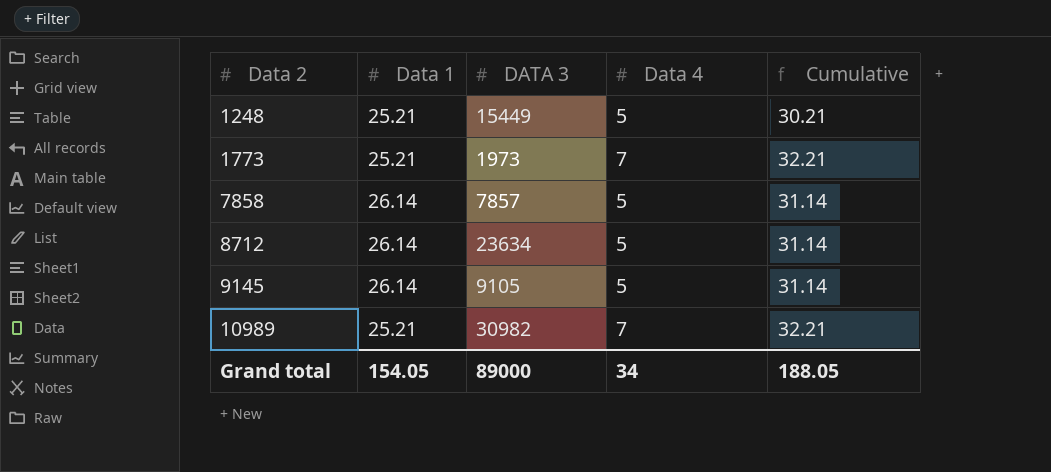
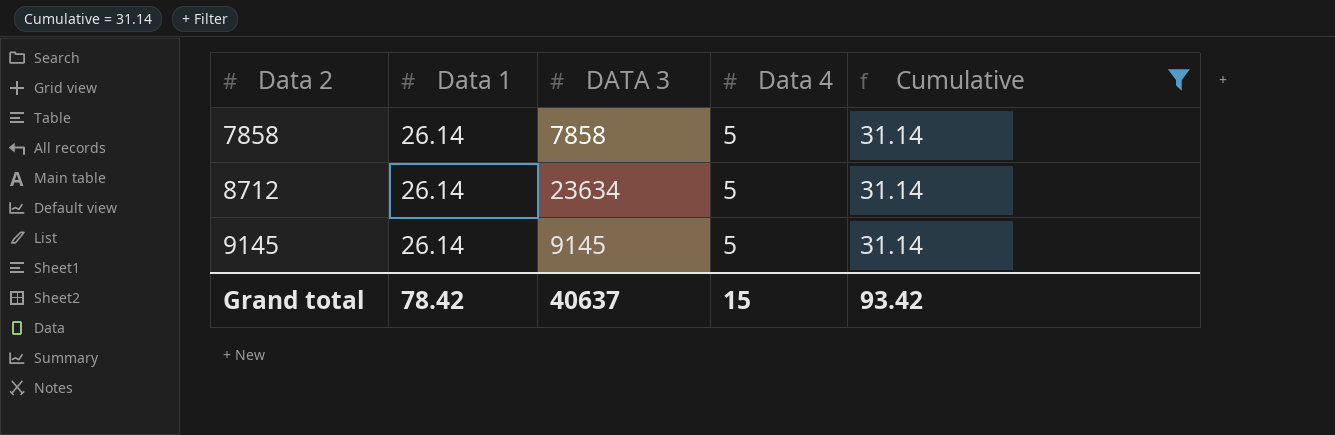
filter: none -> Cumulative = 31.14
7858 | DATA 3: 7857 -> 7858
9145 | DATA 3: 9105 -> 9145
Grand total | Data 1: 154.05 -> 78.42
Grand total | DATA 3: 89000 -> 40637
Grand total | Data 4: 34 -> 15
Grand total | Cumulative: 188.05 -> 93.42

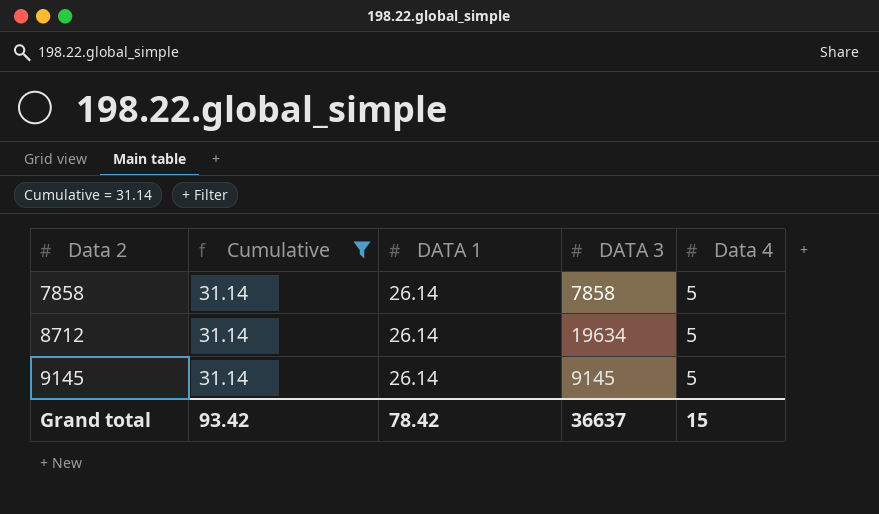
column Cumulative | position: 5 -> 2
column name: Data 1 -> DATA 1
8712 | DATA 3: 23634 -> 19634
Grand total | DATA 3: 40637 -> 36637

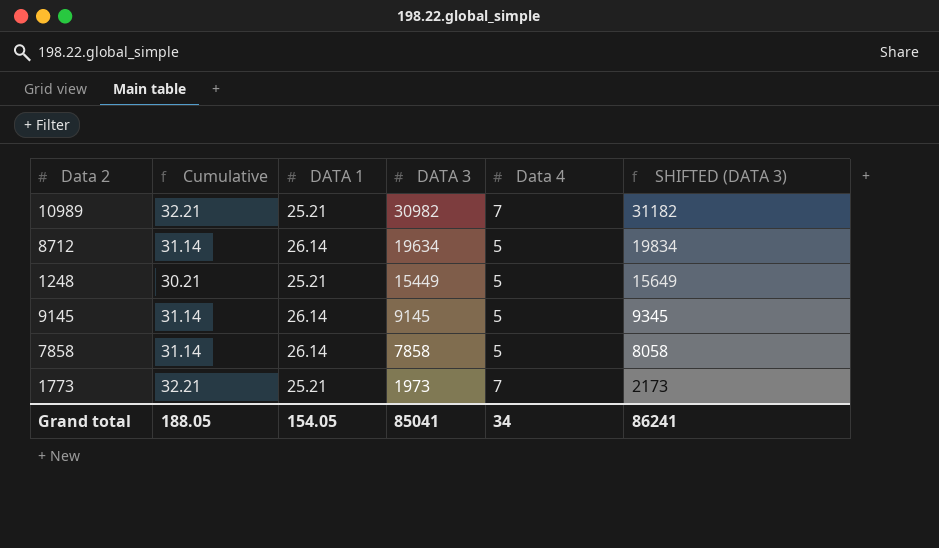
filter: Cumulative = 31.14 -> none
row order: Data 2 ascending -> DATA 3 descending
column SHIFTED (DATA 3) | formula: none -> [DATA 3] + 200
Grand total | Cumulative: 93.42 -> 188.05
Grand total | DATA 1: 78.42 -> 154.05
Grand total | DATA 3: 36637 -> 85041
Grand total | Data 4: 15 -> 34

